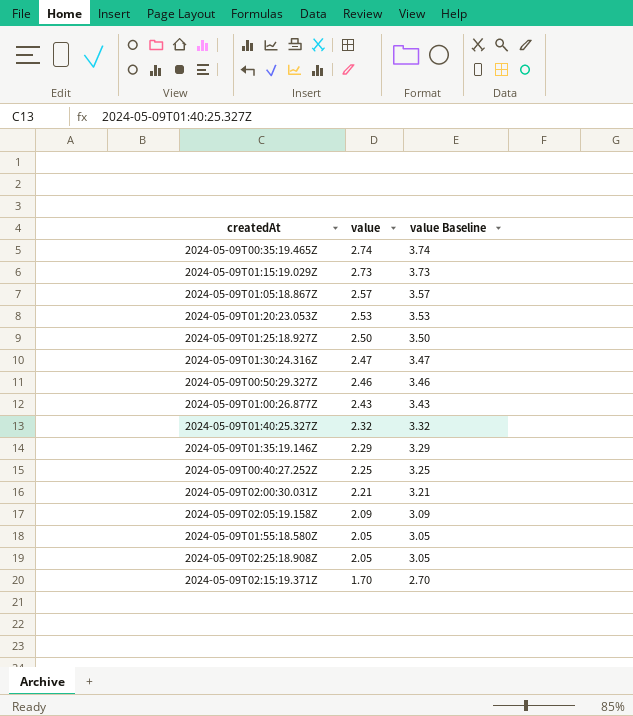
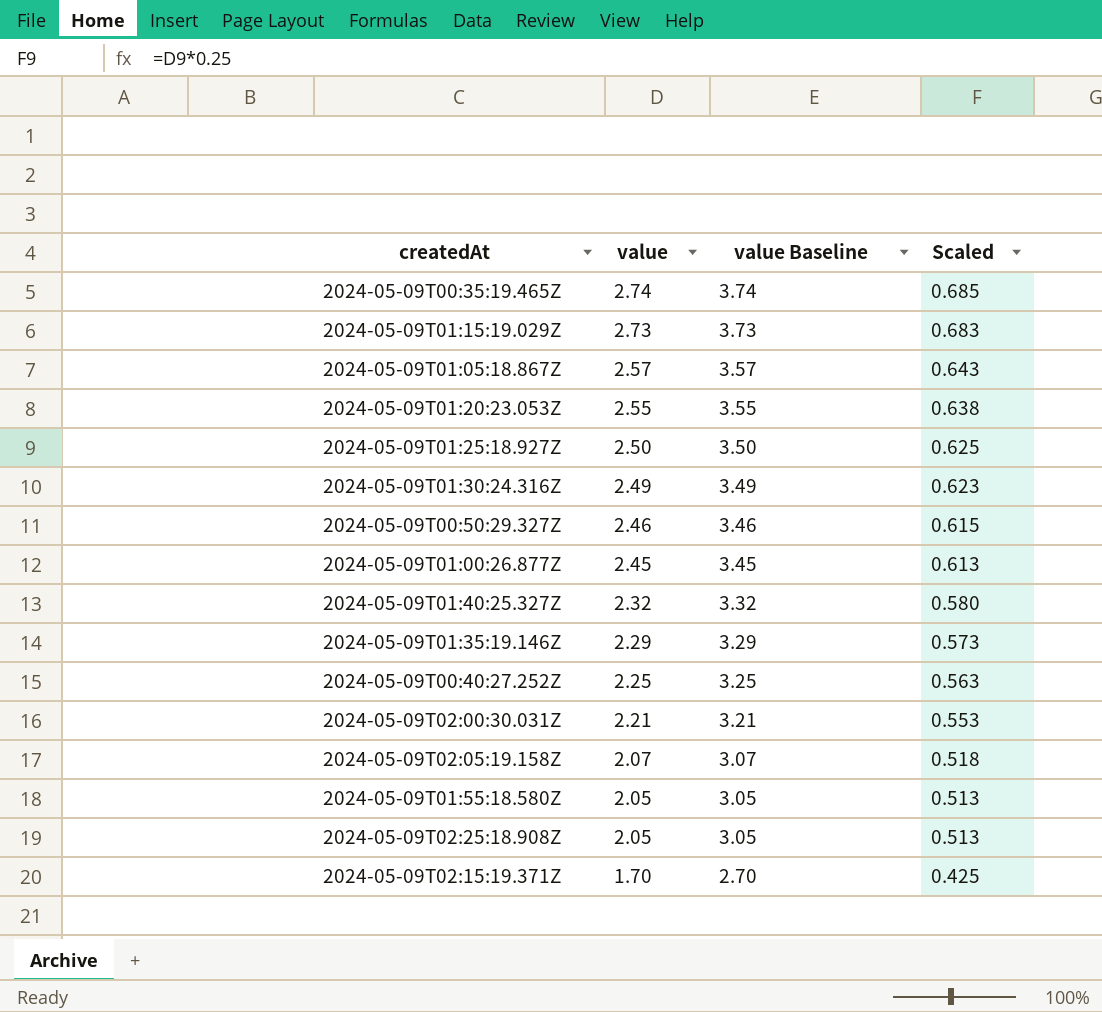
column Scaled | formula: none -> [value] * 0.25
2024-05-09T01:20:23.053Z | value: 2.53 -> 2.55
2024-05-09T01:20:23.053Z | value Baseline: 3.53 -> 3.55
2024-05-09T01:30:24.316Z | value: 2.47 -> 2.49
2024-05-09T01:30:24.316Z | value Baseline: 3.47 -> 3.49
2024-05-09T01:00:26.877Z | value: 2.43 -> 2.45
2024-05-09T01:00:26.877Z | value Baseline: 3.43 -> 3.45
2024-05-09T02:05:19.158Z | value: 2.09 -> 2.07
2024-05-09T02:05:19.158Z | value Baseline: 3.09 -> 3.07

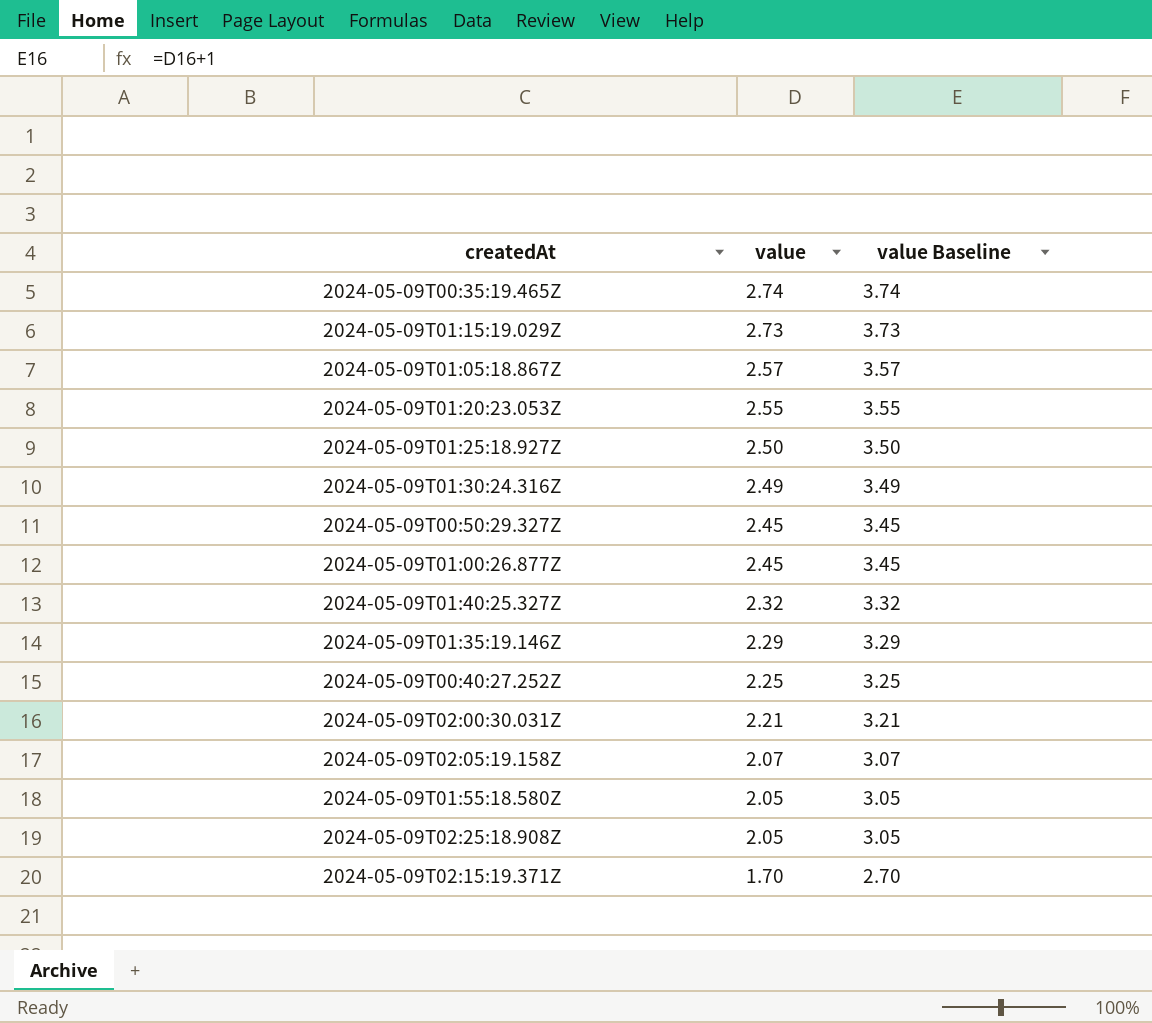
column Scaled | formula: [value] * 0.25 -> none
2024-05-09T00:50:29.327Z | value: 2.46 -> 2.45
2024-05-09T00:50:29.327Z | value Baseline: 3.46 -> 3.45

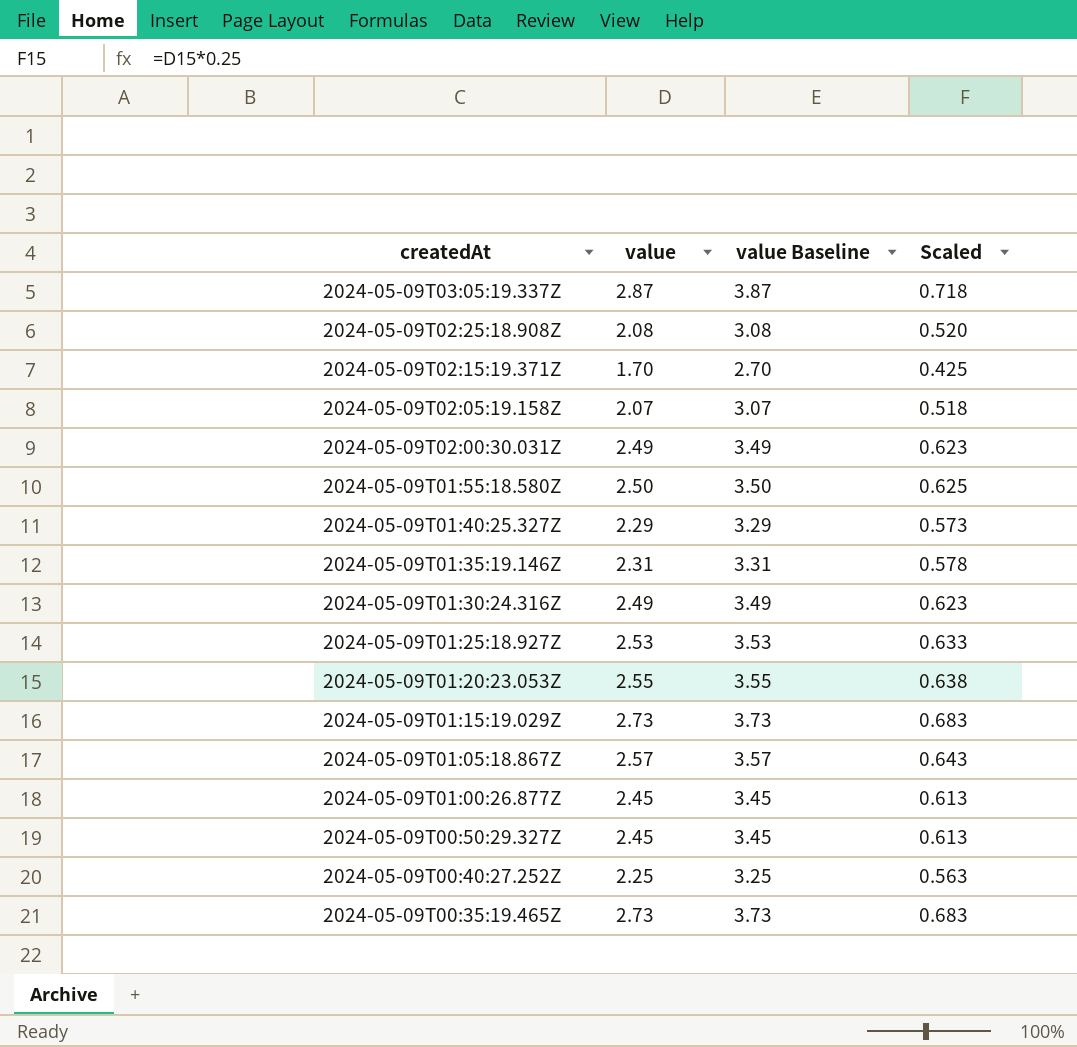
row order: value descending -> createdAt descending
column Scaled | formula: none -> [value] * 0.25
row 2024-05-09T03:05:19.337Z: none -> 2.87 | 3.87 | 0.718
2024-05-09T02:25:18.908Z | value: 2.05 -> 2.08
2024-05-09T02:25:18.908Z | value Baseline: 3.05 -> 3.08
2024-05-09T02:00:30.031Z | value: 2.21 -> 2.49
2024-05-09T02:00:30.031Z | value Baseline: 3.21 -> 3.49
2024-05-09T01:55:18.580Z | value: 2.05 -> 2.50
2024-05-09T01:55:18.580Z | value Baseline: 3.05 -> 3.50
2024-05-09T01:40:25.327Z | value: 2.32 -> 2.29
2024-05-09T01:40:25.327Z | value Baseline: 3.32 -> 3.29
2024-05-09T01:35:19.146Z | value: 2.29 -> 2.31
2024-05-09T01:35:19.146Z | value Baseline: 3.29 -> 3.31
2024-05-09T01:25:18.927Z | value: 2.50 -> 2.53
2024-05-09T01:25:18.927Z | value Baseline: 3.50 -> 3.53
2024-05-09T00:35:19.465Z | value: 2.74 -> 2.73
2024-05-09T00:35:19.465Z | value Baseline: 3.74 -> 3.73

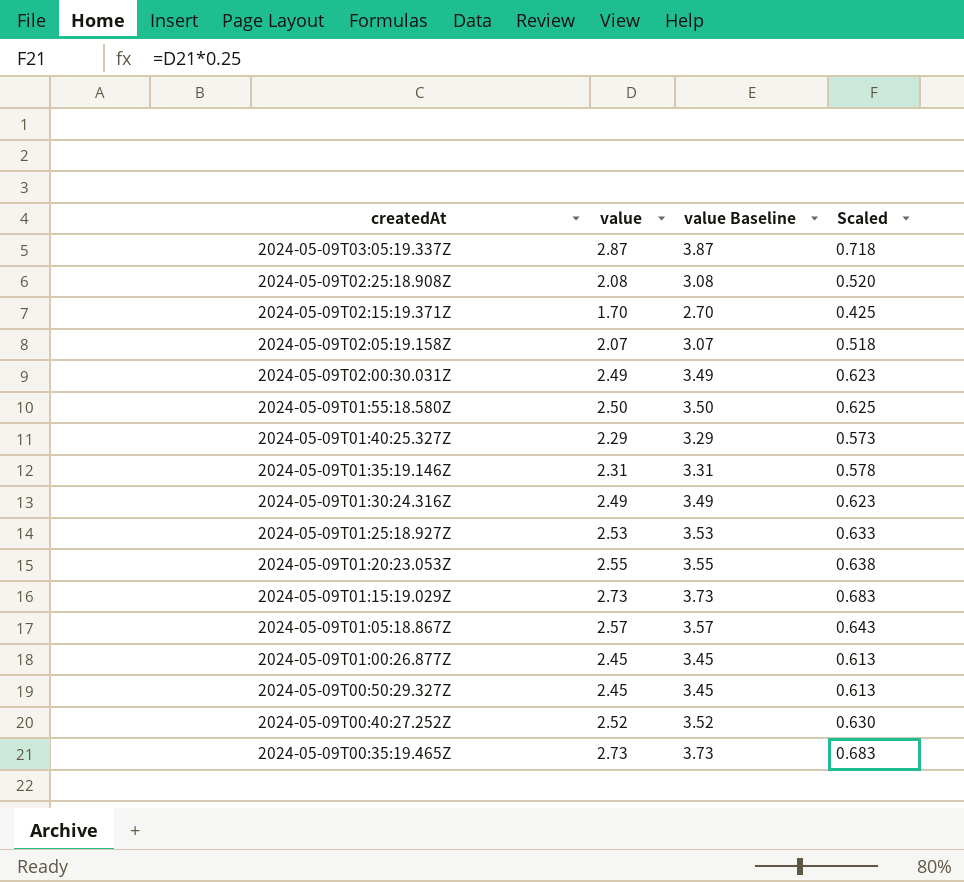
2024-05-09T00:40:27.252Z | value: 2.25 -> 2.52
2024-05-09T00:40:27.252Z | value Baseline: 3.25 -> 3.52
2024-05-09T00:40:27.252Z | Scaled: 0.563 -> 0.630

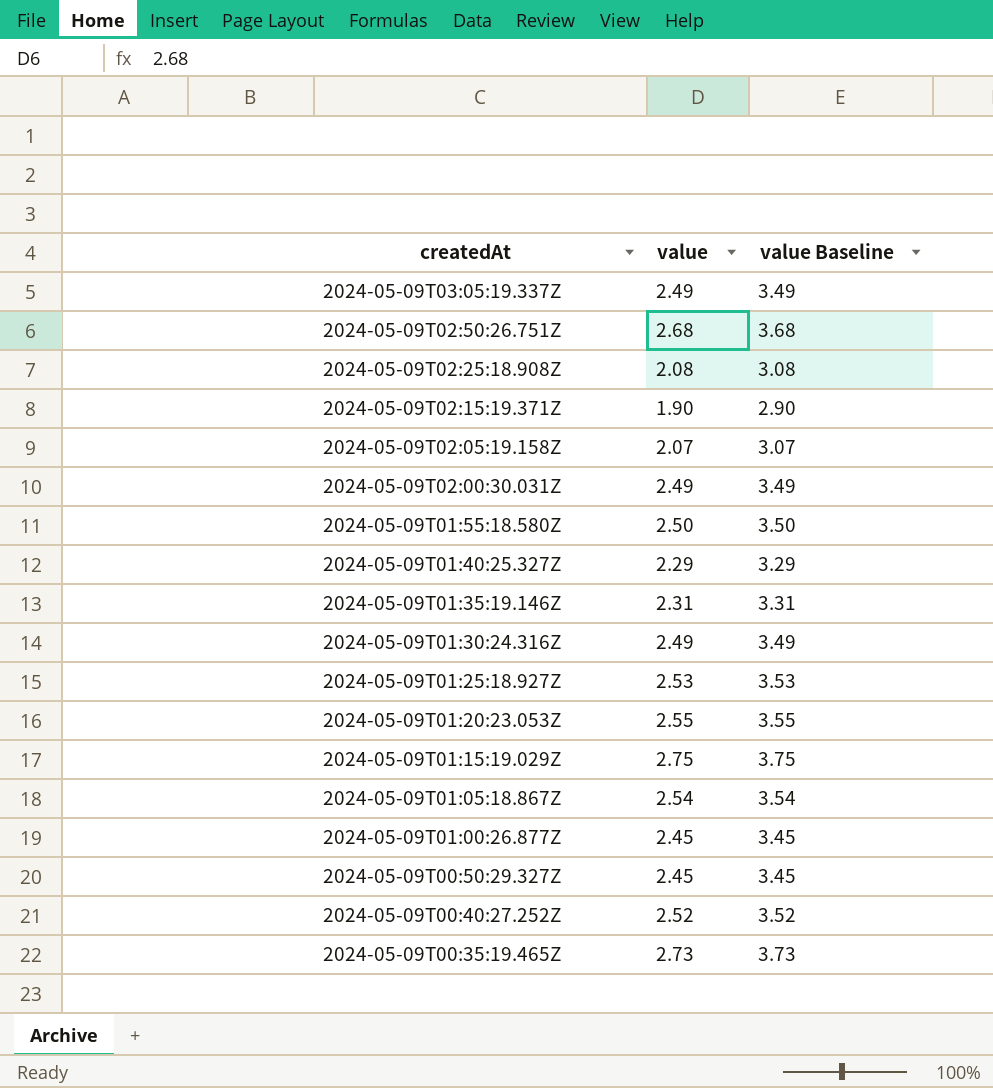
column Scaled | formula: [value] * 0.25 -> none
2024-05-09T03:05:19.337Z | value: 2.87 -> 2.49
2024-05-09T03:05:19.337Z | value Baseline: 3.87 -> 3.49
row 2024-05-09T02:50:26.751Z: none -> 2.68 | 3.68
2024-05-09T02:15:19.371Z | value: 1.70 -> 1.90
2024-05-09T02:15:19.371Z | value Baseline: 2.70 -> 2.90
2024-05-09T01:15:19.029Z | value: 2.73 -> 2.75
2024-05-09T01:15:19.029Z | value Baseline: 3.73 -> 3.75
2024-05-09T01:05:18.867Z | value: 2.57 -> 2.54
2024-05-09T01:05:18.867Z | value Baseline: 3.57 -> 3.54

